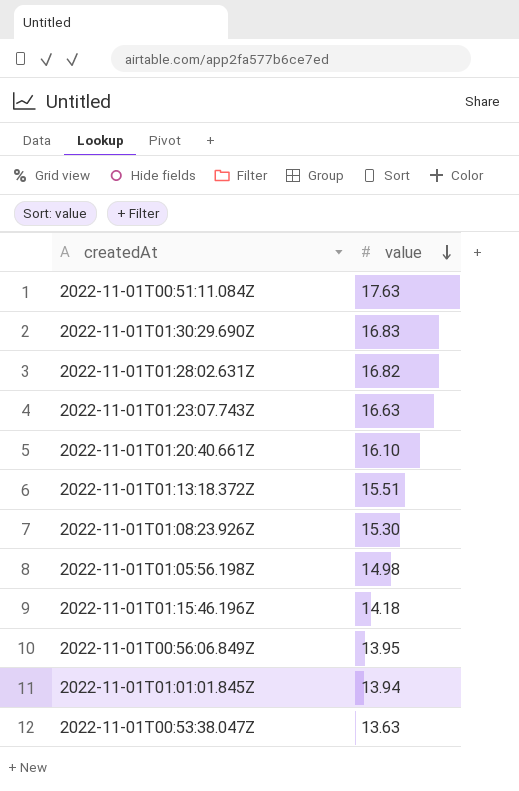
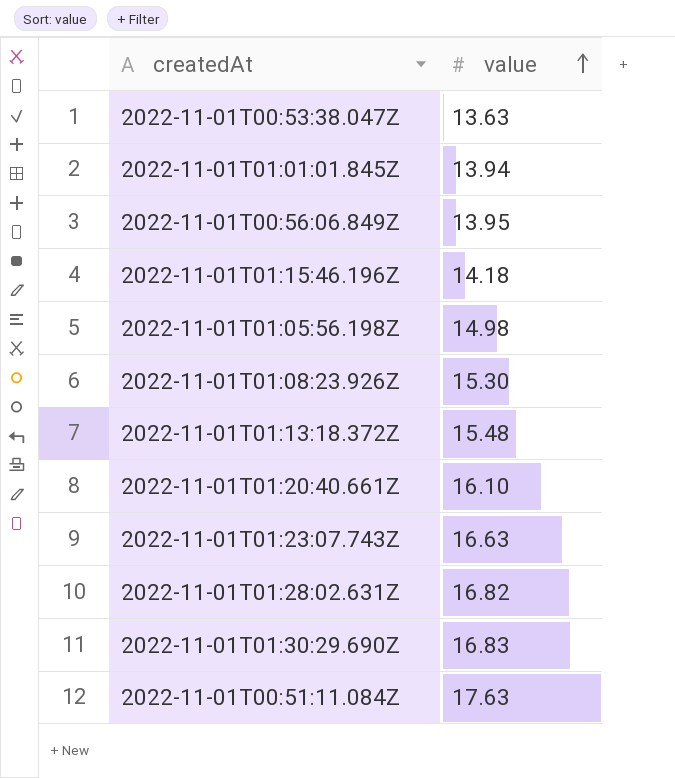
row order: value descending -> value ascending
2022-11-01T01:13:18.372Z | value: 15.51 -> 15.48

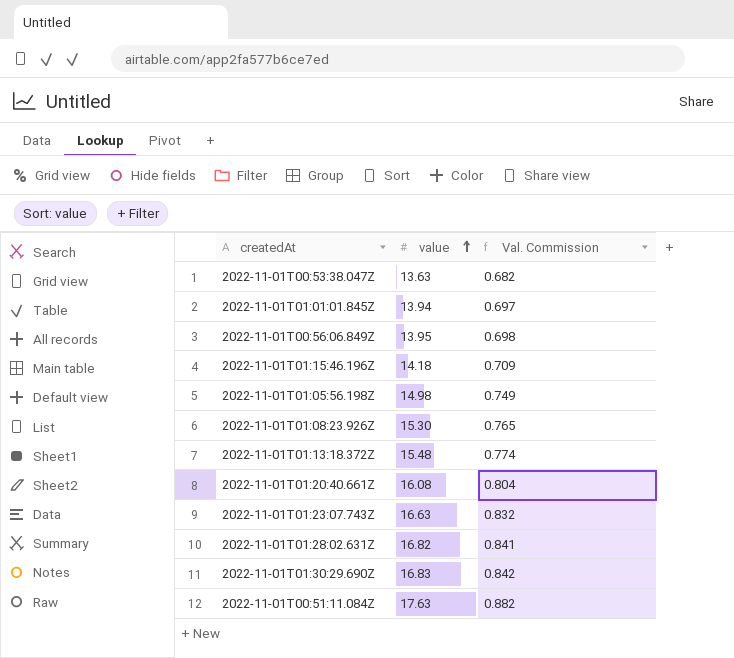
column Val. Commission | formula: none -> [value] * 0.05
2022-11-01T01:20:40.661Z | value: 16.10 -> 16.08

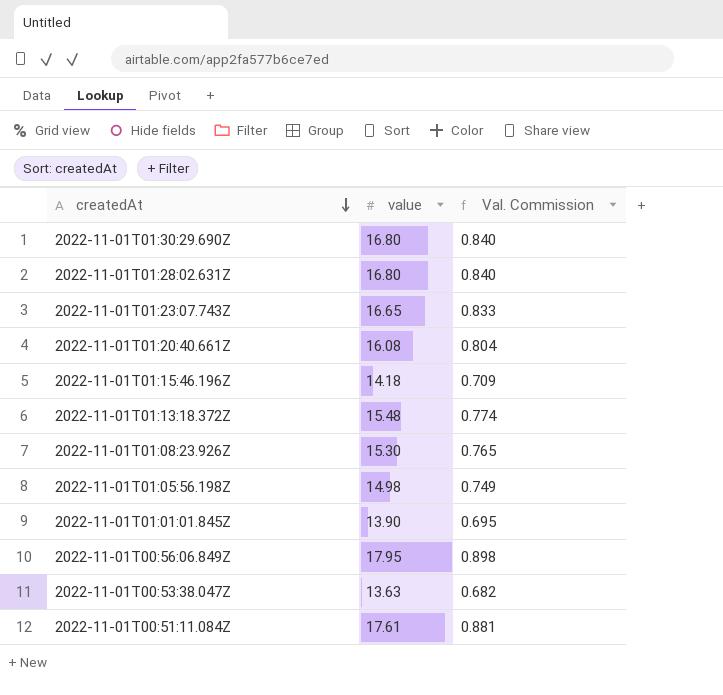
row order: value ascending -> createdAt descending
2022-11-01T01:30:29.690Z | value: 16.83 -> 16.80
2022-11-01T01:30:29.690Z | Val. Commission: 0.842 -> 0.840
2022-11-01T01:28:02.631Z | value: 16.82 -> 16.80
2022-11-01T01:28:02.631Z | Val. Commission: 0.841 -> 0.840
2022-11-01T01:23:07.743Z | value: 16.63 -> 16.65
2022-11-01T01:23:07.743Z | Val. Commission: 0.832 -> 0.833
2022-11-01T01:01:01.845Z | value: 13.94 -> 13.90
2022-11-01T01:01:01.845Z | Val. Commission: 0.697 -> 0.695
2022-11-01T00:56:06.849Z | value: 13.95 -> 17.95
2022-11-01T00:56:06.849Z | Val. Commission: 0.698 -> 0.898
2022-11-01T00:51:11.084Z | value: 17.63 -> 17.61
2022-11-01T00:51:11.084Z | Val. Commission: 0.882 -> 0.881

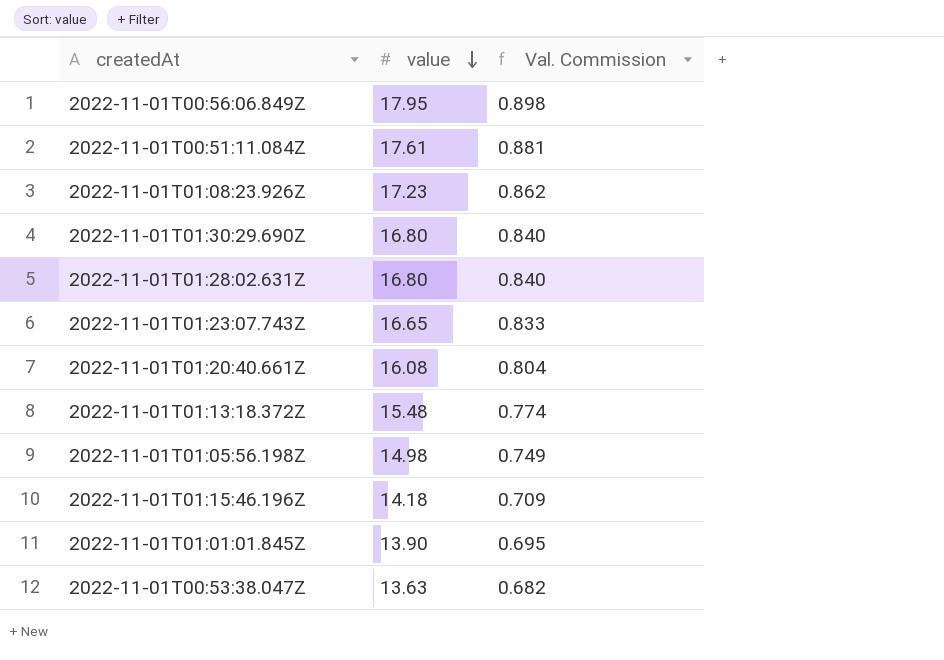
row order: createdAt descending -> value descending
2022-11-01T01:08:23.926Z | value: 15.30 -> 17.23
2022-11-01T01:08:23.926Z | Val. Commission: 0.765 -> 0.862

